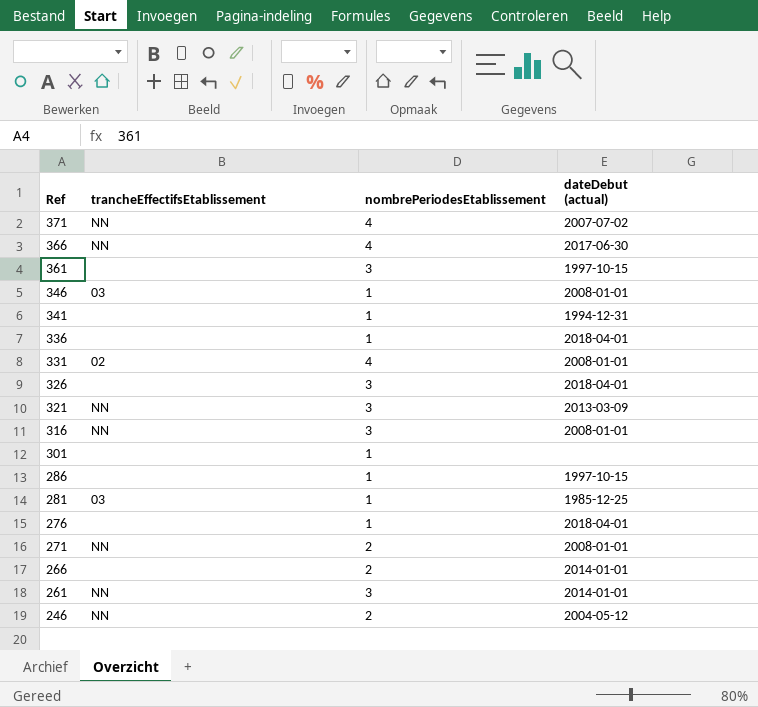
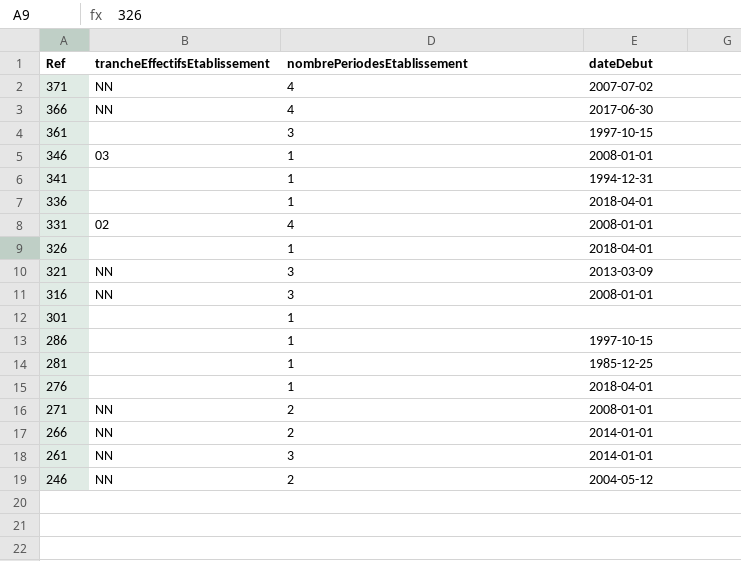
column name: dateDebut (actual) -> dateDebut
326 | nombrePeriodesEtablissement: 3 -> 1
281 | trancheEffectifsEtablissement: 03 -> none
266 | trancheEffectifsEtablissement: none -> NN

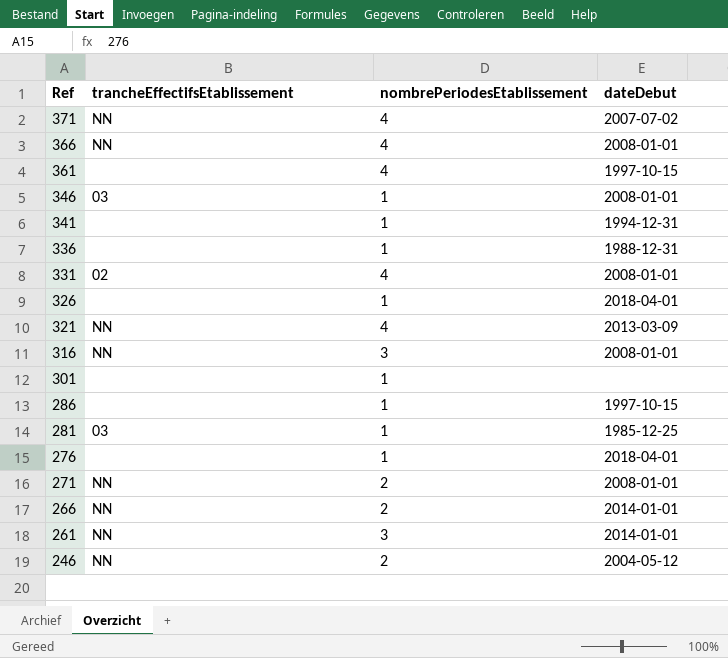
366 | dateDebut: 2017-06-30 -> 2008-01-01
361 | nombrePeriodesEtablissement: 3 -> 4
336 | dateDebut: 2018-04-01 -> 1988-12-31
321 | nombrePeriodesEtablissement: 3 -> 4
281 | trancheEffectifsEtablissement: none -> 03

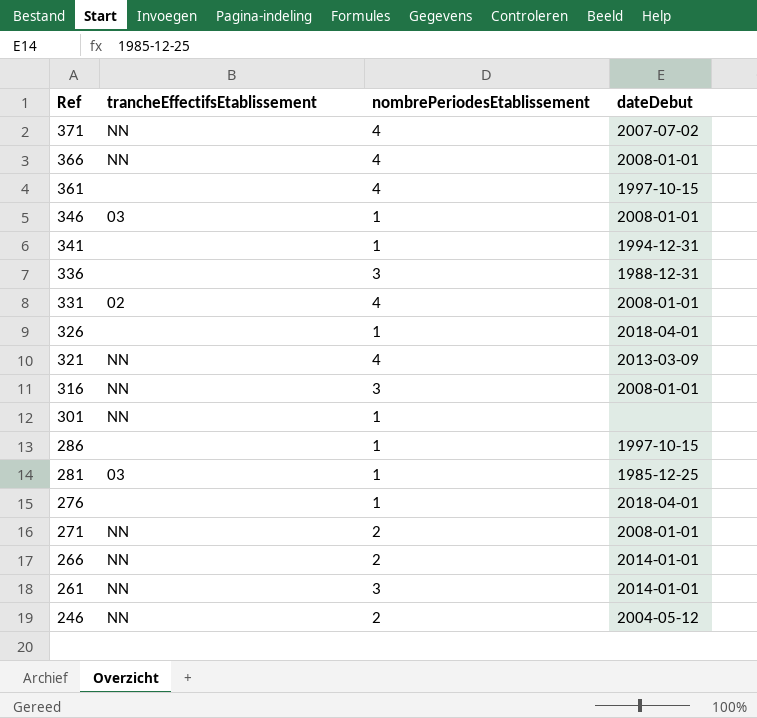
336 | nombrePeriodesEtablissement: 1 -> 3
301 | trancheEffectifsEtablissement: none -> NN

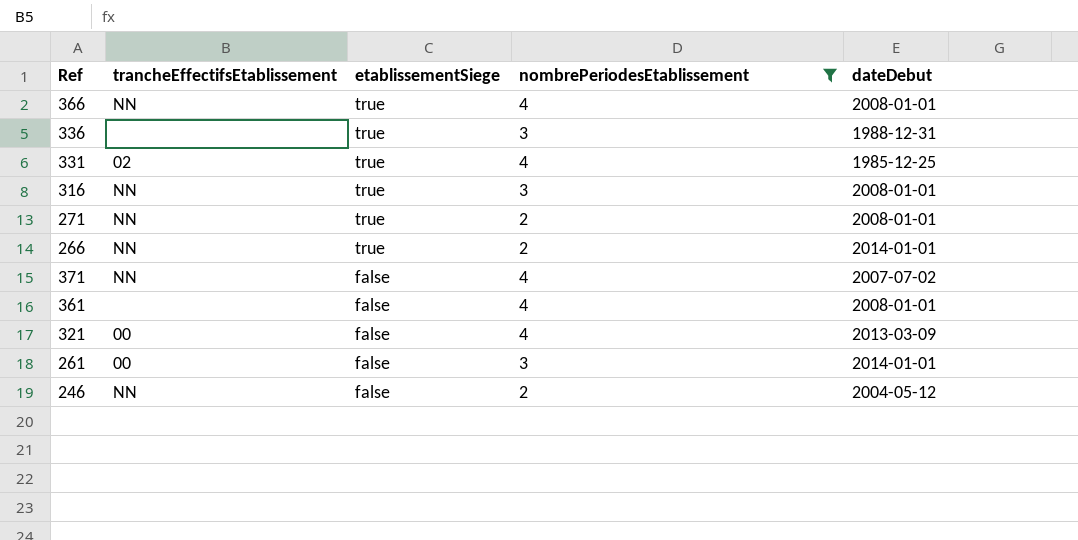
filter: none -> nombrePeriodesEtablissement != 1
row order: Ref descending -> etablissementSiege descending
column etablissementSiege | position: none -> 3
331 | dateDebut: 2008-01-01 -> 1985-12-25
361 | dateDebut: 1997-10-15 -> 2008-01-01
321 | trancheEffectifsEtablissement: NN -> 00
261 | trancheEffectifsEtablissement: NN -> 00

